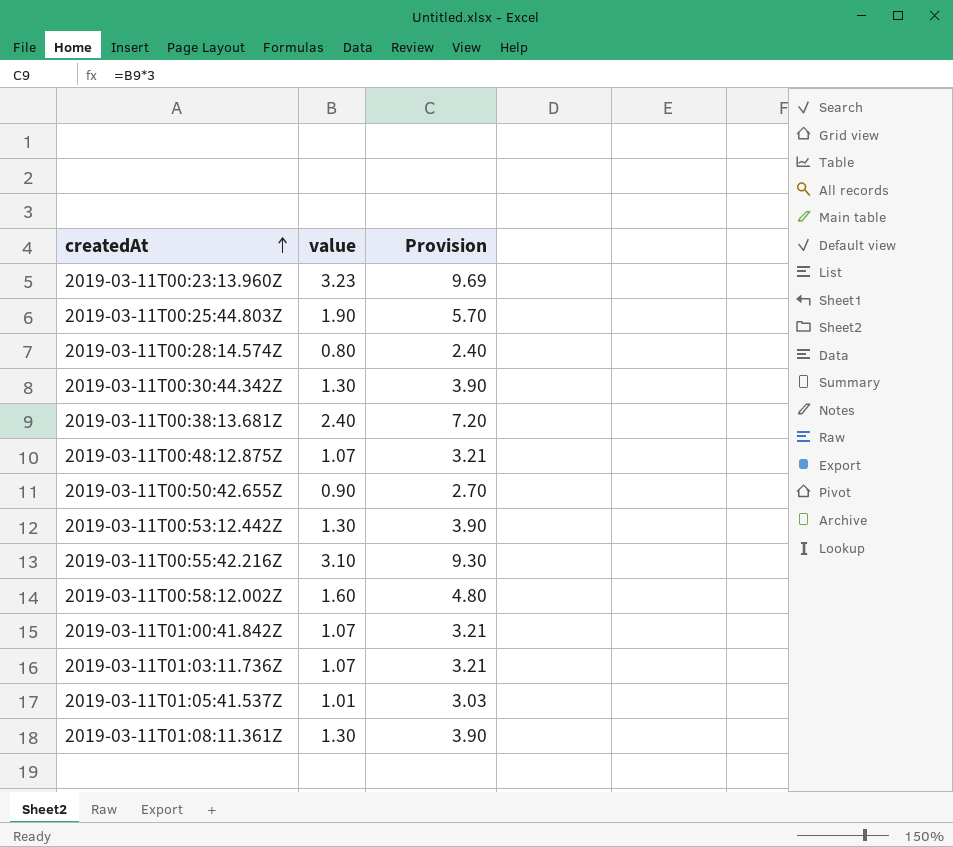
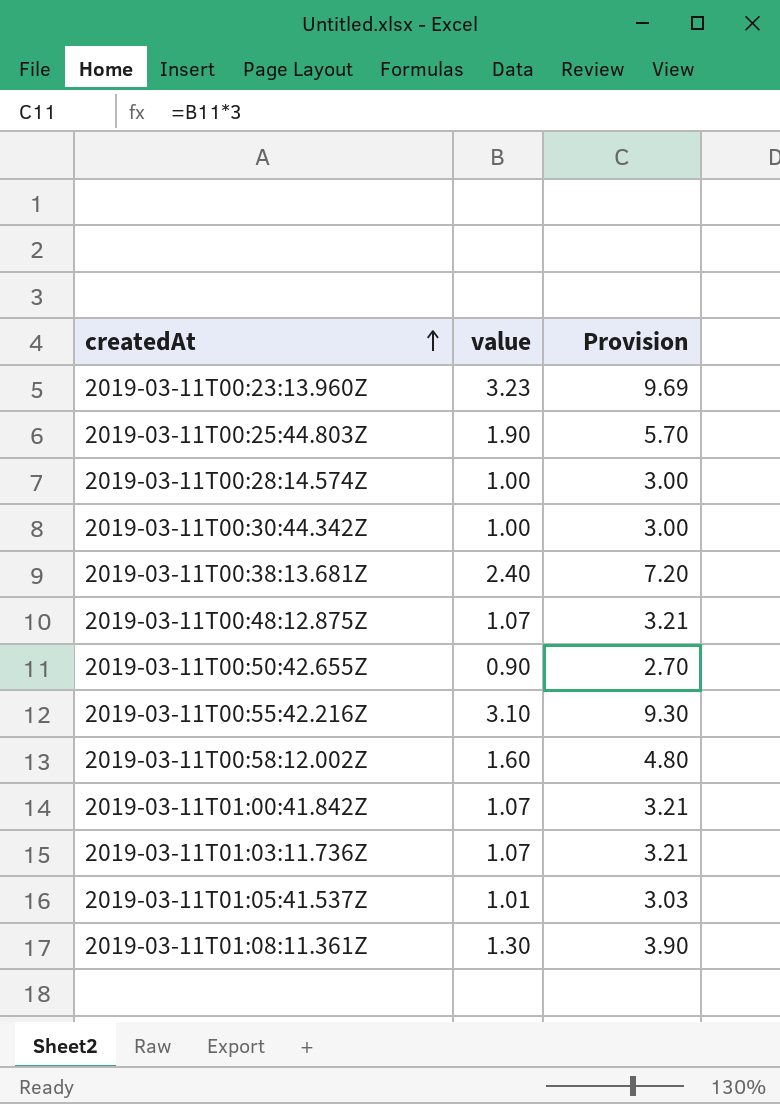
row 2019-03-11T00:53:12.442Z: 1.30 | 3.90 -> none
2019-03-11T00:28:14.574Z | value: 0.80 -> 1.00
2019-03-11T00:28:14.574Z | Provision: 2.40 -> 3.00
2019-03-11T00:30:44.342Z | value: 1.30 -> 1.00
2019-03-11T00:30:44.342Z | Provision: 3.90 -> 3.00

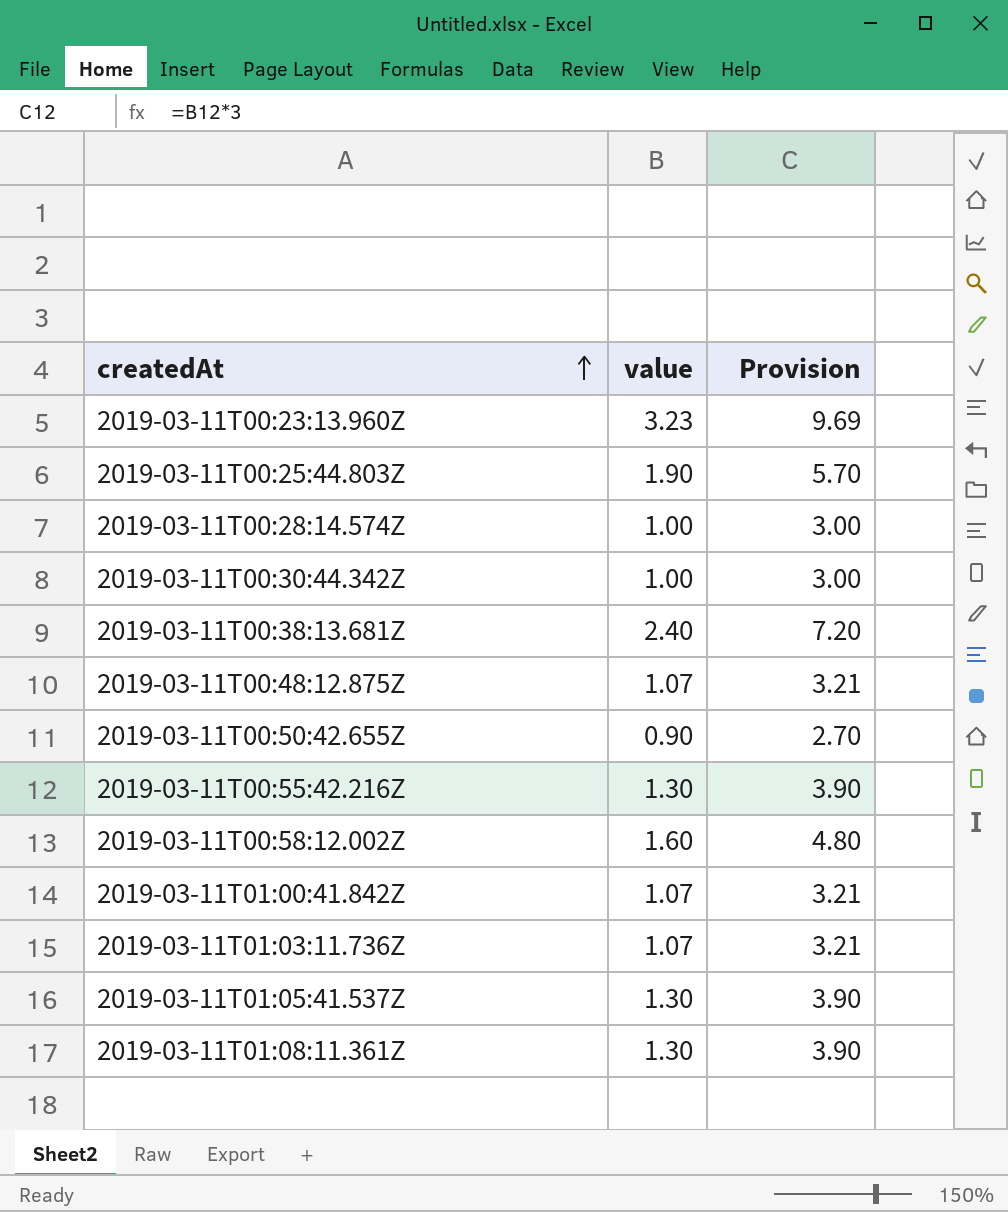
2019-03-11T00:55:42.216Z | value: 3.10 -> 1.30
2019-03-11T00:55:42.216Z | Provision: 9.30 -> 3.90
2019-03-11T01:05:41.537Z | value: 1.01 -> 1.30
2019-03-11T01:05:41.537Z | Provision: 3.03 -> 3.90

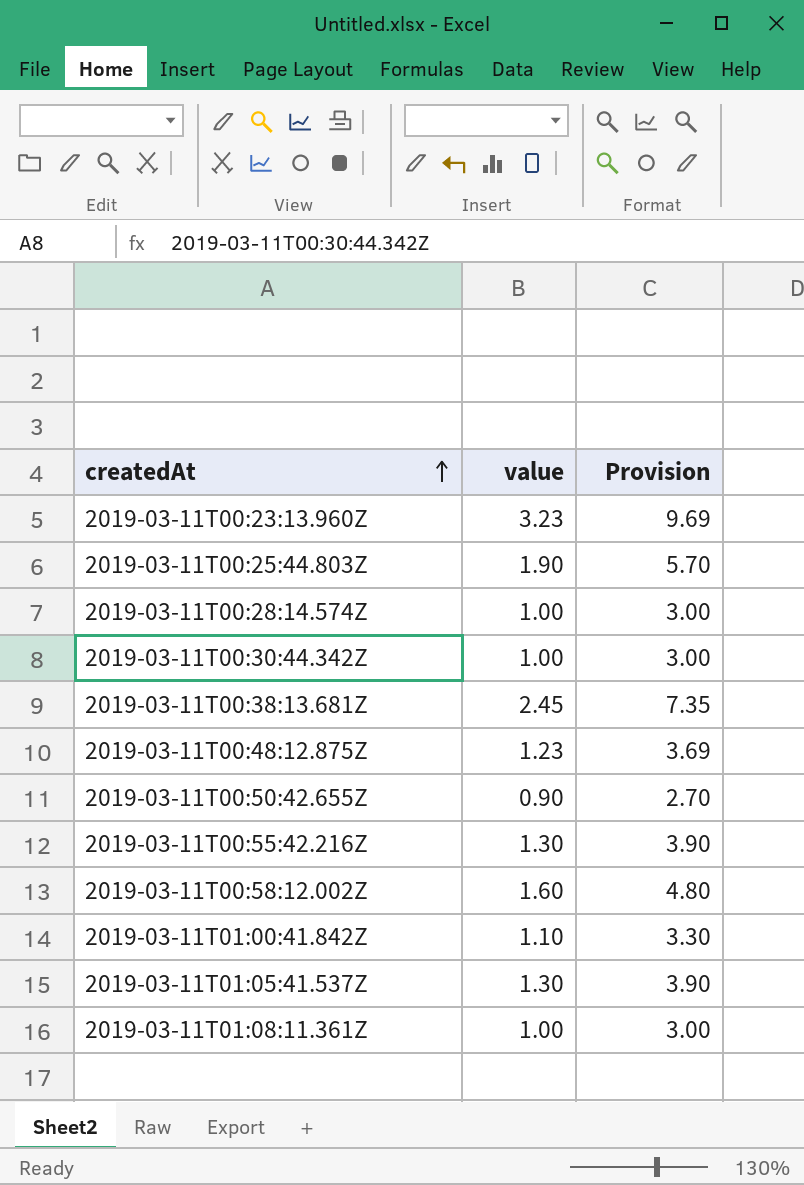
row 2019-03-11T01:03:11.736Z: 1.07 | 3.21 -> none
2019-03-11T00:38:13.681Z | value: 2.40 -> 2.45
2019-03-11T00:38:13.681Z | Provision: 7.20 -> 7.35
2019-03-11T00:48:12.875Z | value: 1.07 -> 1.23
2019-03-11T00:48:12.875Z | Provision: 3.21 -> 3.69
2019-03-11T01:00:41.842Z | value: 1.07 -> 1.10
2019-03-11T01:00:41.842Z | Provision: 3.21 -> 3.30
2019-03-11T01:08:11.361Z | value: 1.30 -> 1.00
2019-03-11T01:08:11.361Z | Provision: 3.90 -> 3.00

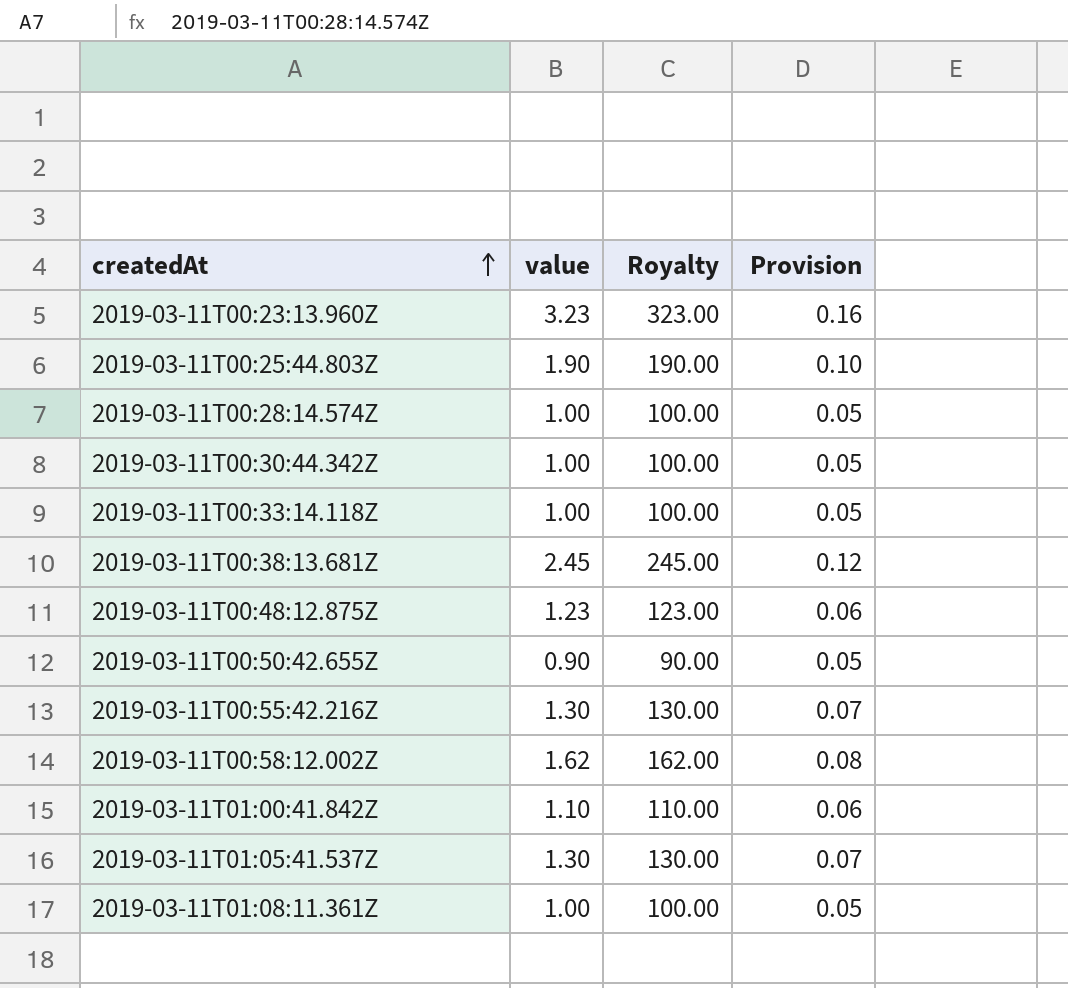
column Royalty | formula: none -> [value] * 100
column Provision | formula: [value] * 3 -> [value] * 0.05
row 2019-03-11T00:33:14.118Z: none -> 1.00 | 100.00 | 0.05
2019-03-11T00:58:12.002Z | value: 1.60 -> 1.62

